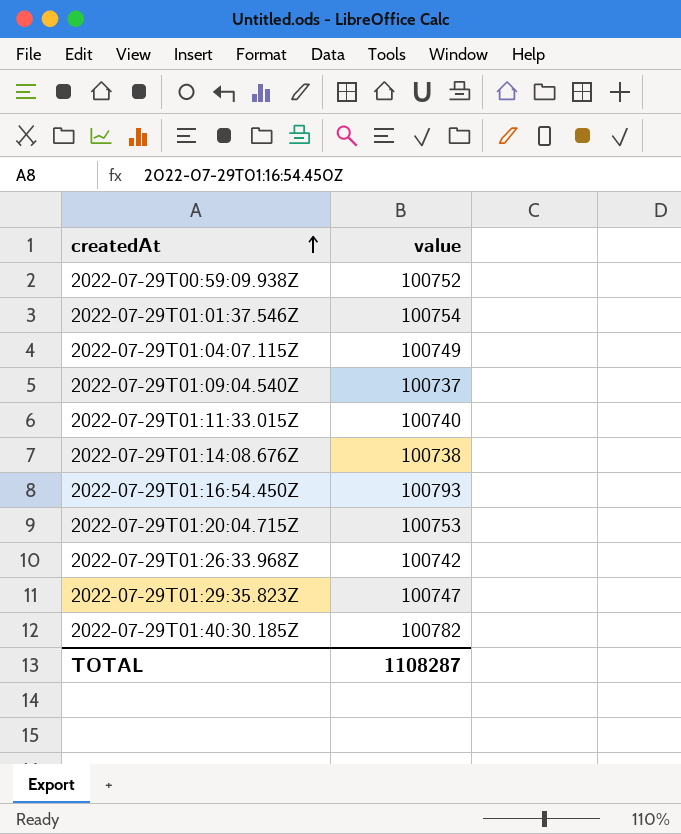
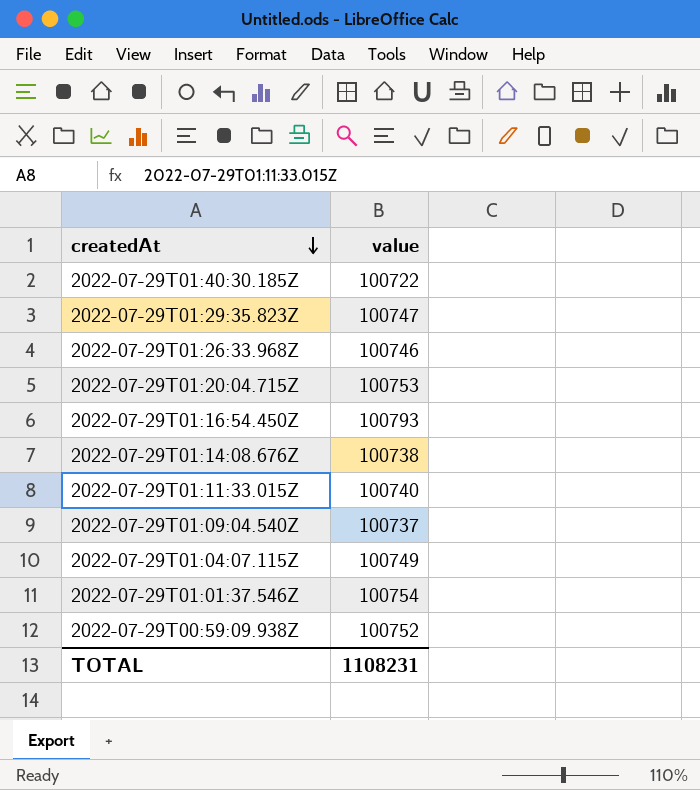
row order: createdAt ascending -> createdAt descending
2022-07-29T01:40:30.185Z | value: 100782 -> 100722
2022-07-29T01:26:33.968Z | value: 100742 -> 100746
TOTAL | value: 1108287 -> 1108231

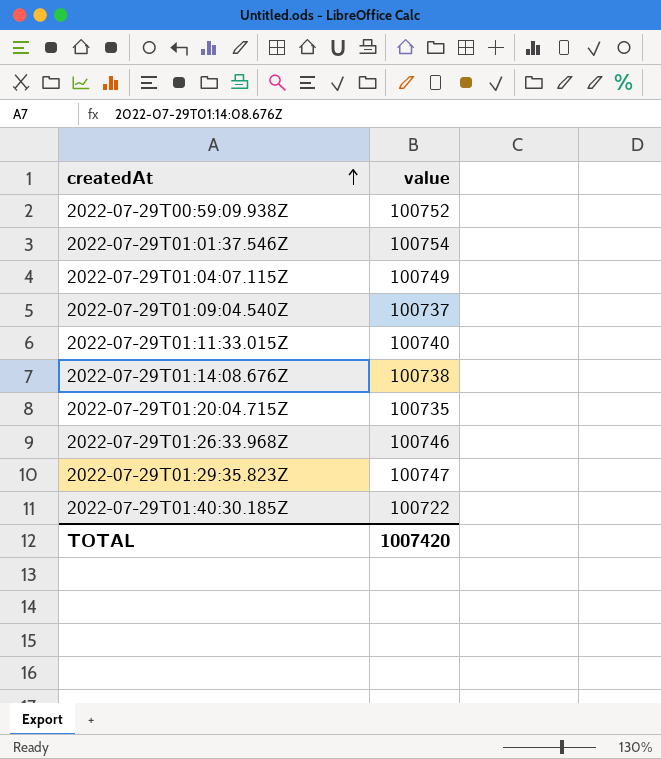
row order: createdAt descending -> createdAt ascending
row 2022-07-29T01:16:54.450Z: 100793 -> none
2022-07-29T01:20:04.715Z | value: 100753 -> 100735
TOTAL | value: 1108231 -> 1007420

